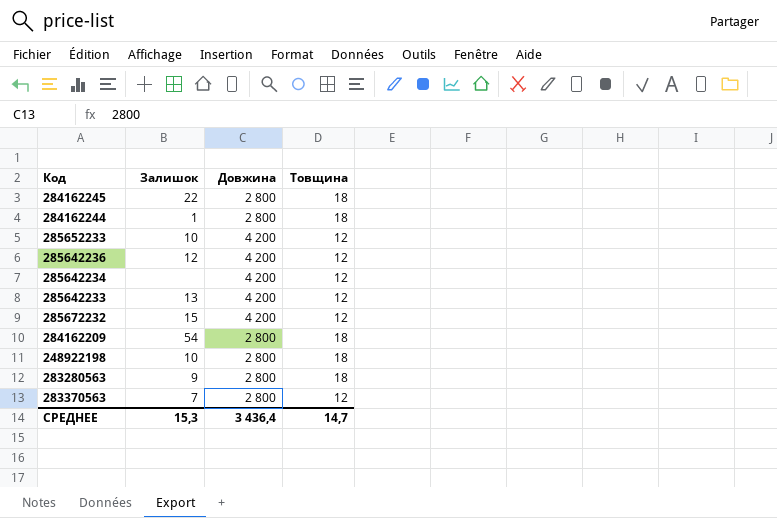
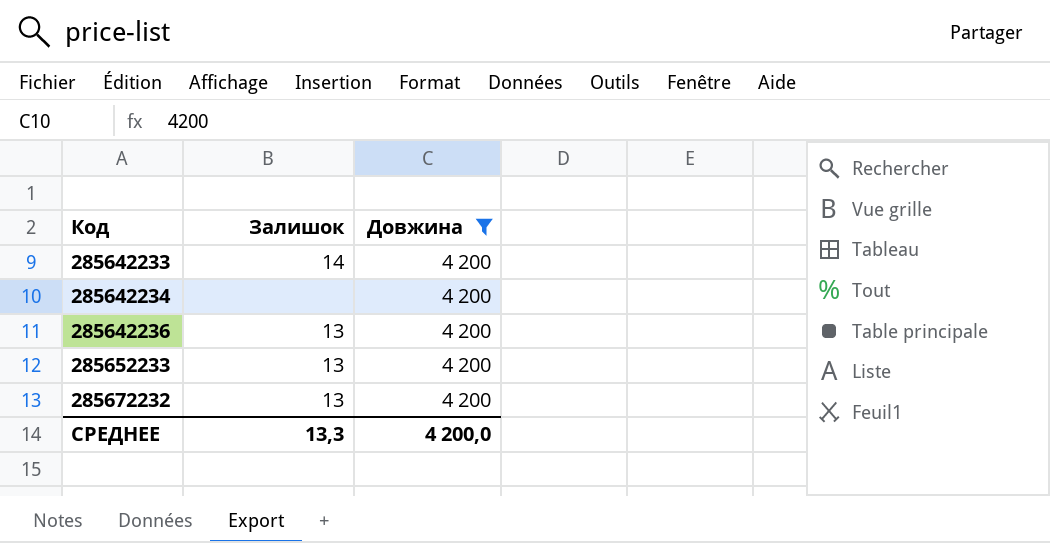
filter: none -> Довжина = 4 200
row order: none -> Код ascending
column Товщина | position: 4 -> none
285642233 | Залишок: 13 -> 14
285642236 | Залишок: 12 -> 13
285652233 | Залишок: 10 -> 13
285672232 | Залишок: 15 -> 13
СРЕДНЕЕ | Залишок: 15,3 -> 13,3
СРЕДНЕЕ | Довжина: 3 436,4 -> 4 200,0

